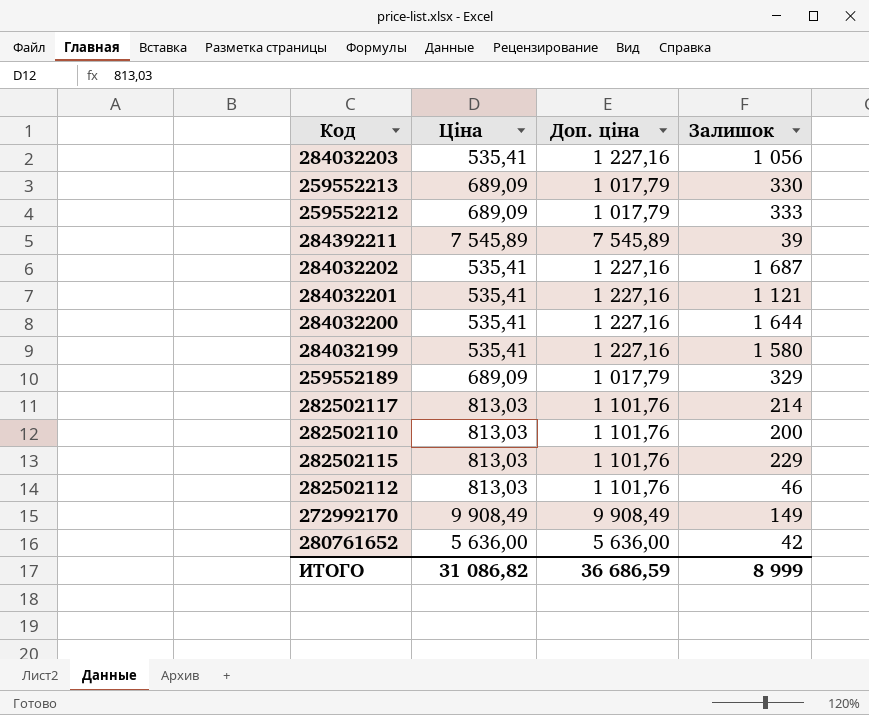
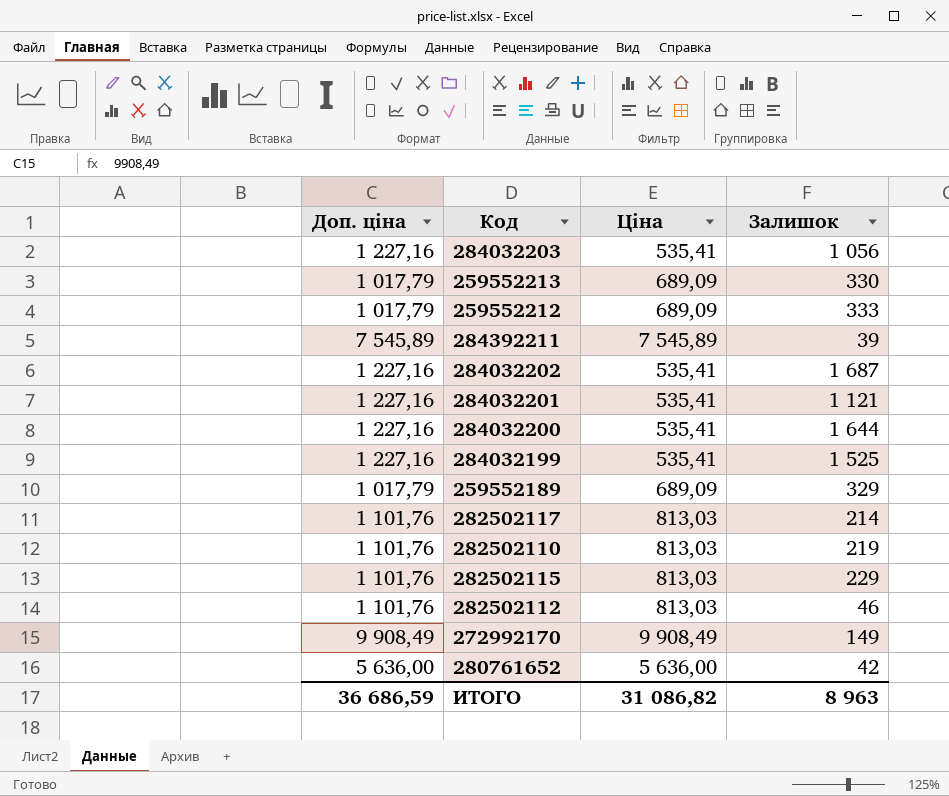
column Доп. ціна | position: 3 -> 1
284032199 | Залишок: 1 580 -> 1 525
282502110 | Залишок: 200 -> 219
ИТОГО | Залишок: 8 999 -> 8 963

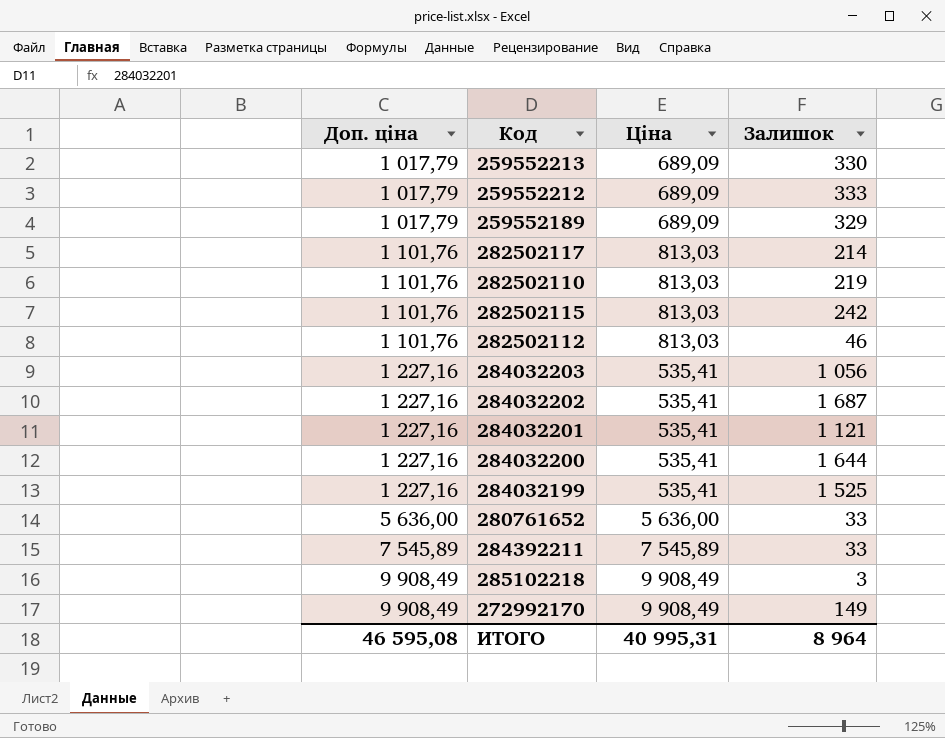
row order: none -> Доп. ціна ascending
282502115 | Залишок: 229 -> 242
280761652 | Залишок: 42 -> 33
284392211 | Залишок: 39 -> 33
row 285102218: none -> 9 908,49 | 9 908,49 | 3
ИТОГО | Доп. ціна: 36 686,59 -> 46 595,08
ИТОГО | Ціна: 31 086,82 -> 40 995,31
ИТОГО | Залишок: 8 963 -> 8 964

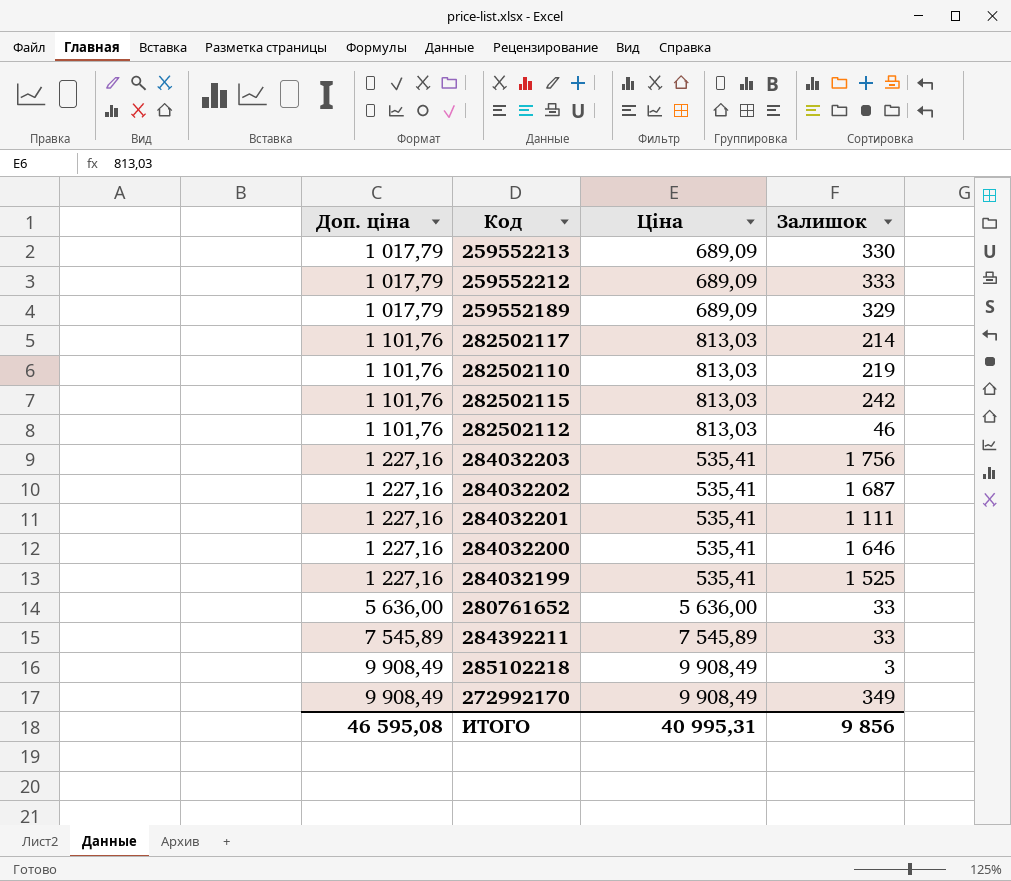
284032203 | Залишок: 1 056 -> 1 756
284032201 | Залишок: 1 121 -> 1 111
284032200 | Залишок: 1 644 -> 1 646
272992170 | Залишок: 149 -> 349
ИТОГО | Залишок: 8 964 -> 9 856

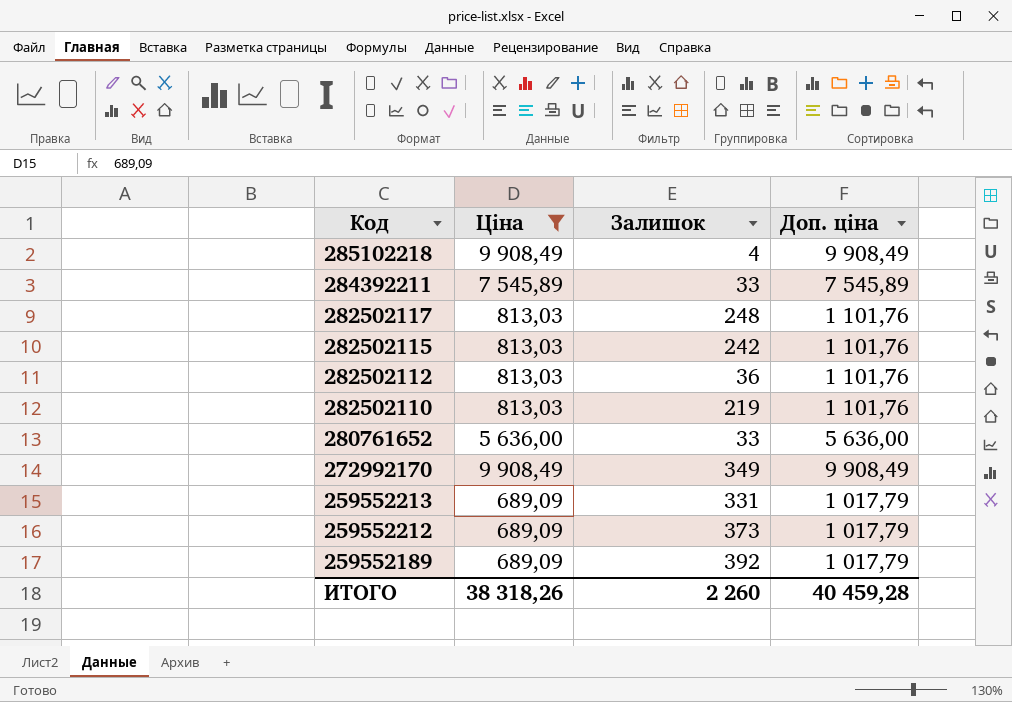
filter: none -> Ціна != 535,41
row order: Доп. ціна ascending -> Код descending
column Доп. ціна | position: 1 -> 4
285102218 | Залишок: 3 -> 4
282502117 | Залишок: 214 -> 248
282502112 | Залишок: 46 -> 36
259552213 | Залишок: 330 -> 331
259552212 | Залишок: 333 -> 373
259552189 | Залишок: 329 -> 392
ИТОГО | Ціна: 40 995,31 -> 38 318,26
ИТОГО | Залишок: 9 856 -> 2 260
ИТОГО | Доп. ціна: 46 595,08 -> 40 459,28

